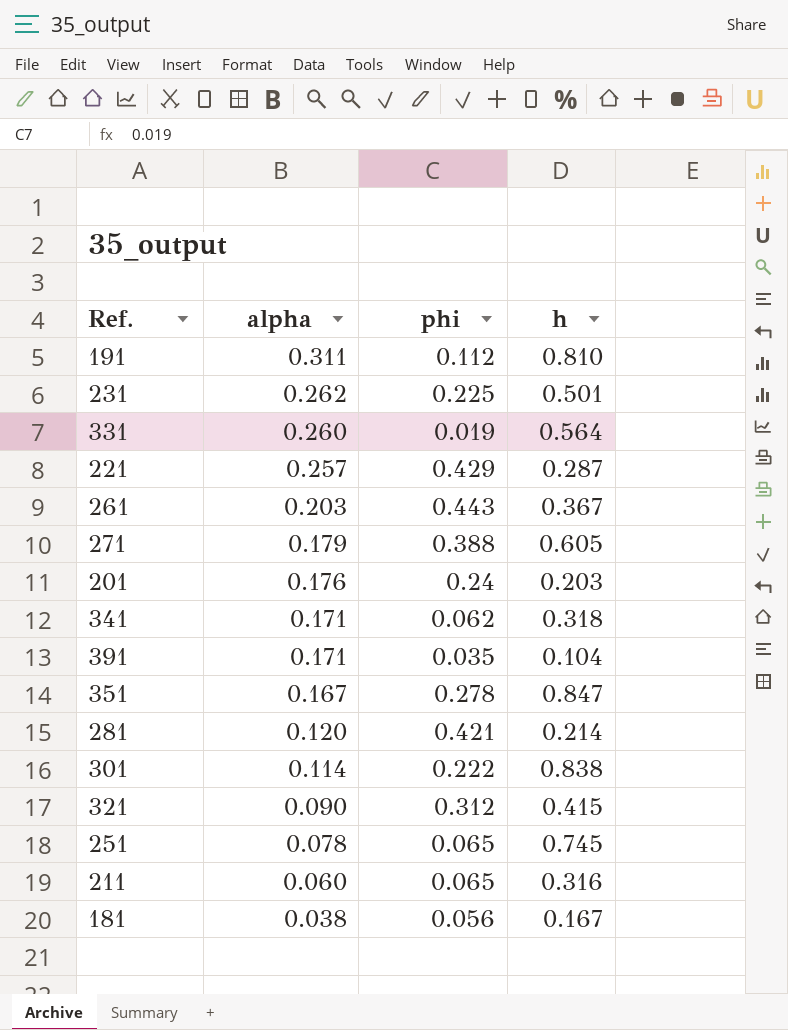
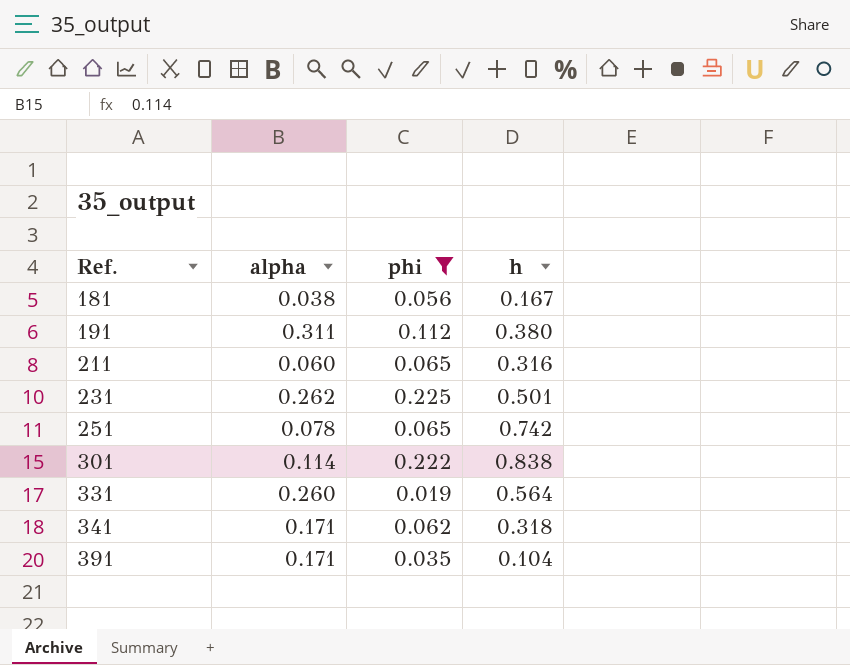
filter: none -> phi <= 0.225
row order: alpha descending -> Ref. ascending
191 | h: 0.810 -> 0.380
251 | h: 0.745 -> 0.742

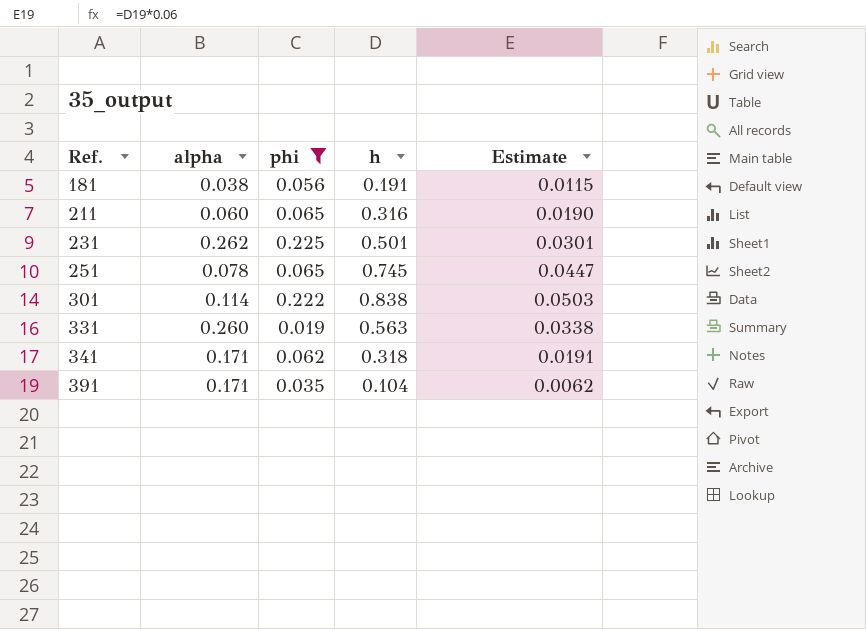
column Estimate | formula: none -> [h] * 0.06
row 191: 0.311 | 0.112 | 0.380 -> none
181 | h: 0.167 -> 0.191
251 | h: 0.742 -> 0.745
331 | h: 0.564 -> 0.563

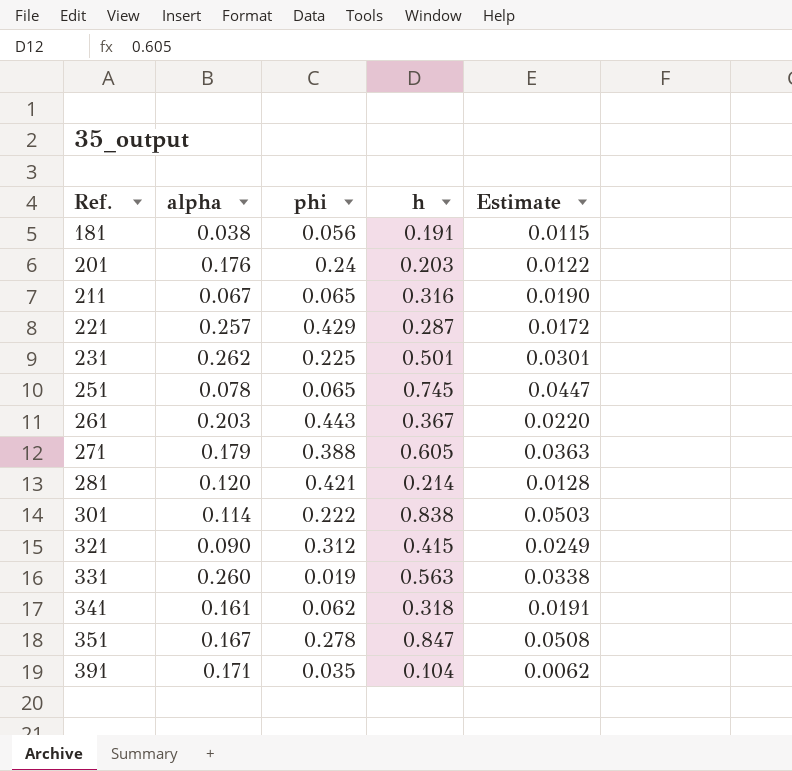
filter: phi <= 0.225 -> none
211 | alpha: 0.060 -> 0.067
341 | alpha: 0.171 -> 0.161

